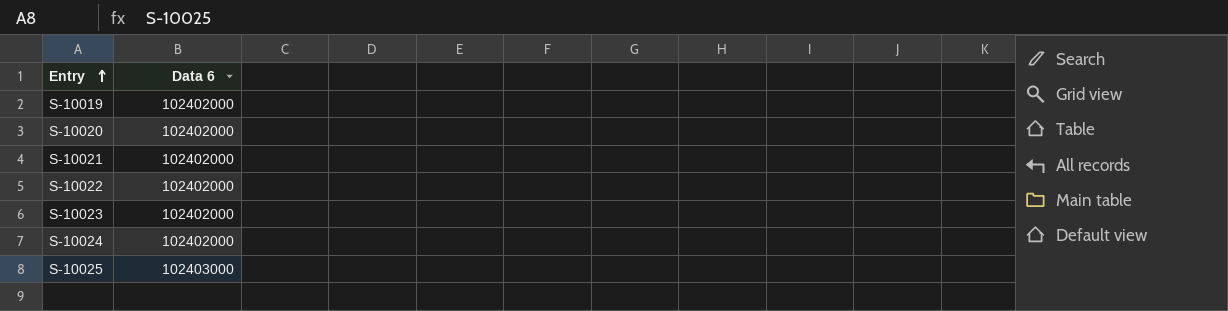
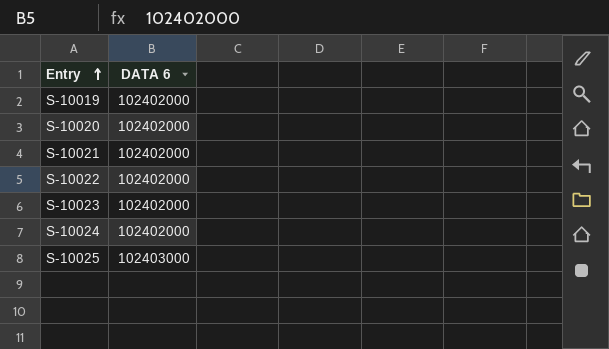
column name: Data 6 -> DATA 6

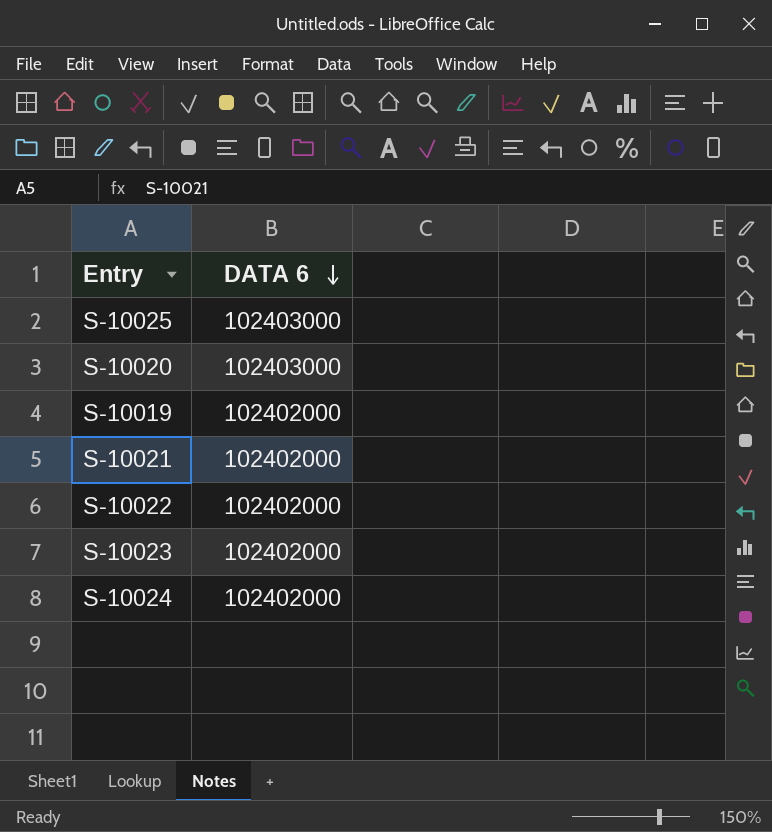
row order: Entry ascending -> DATA 6 descending
S-10020 | DATA 6: 102402000 -> 102403000

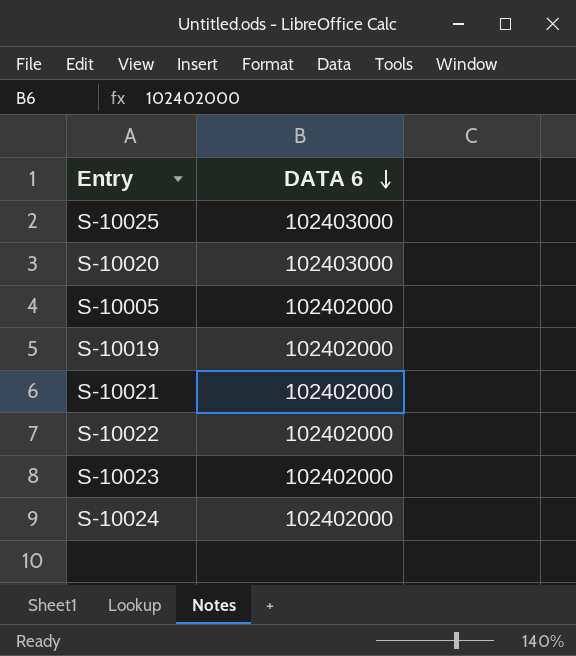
row S-10005: none -> 102402000

